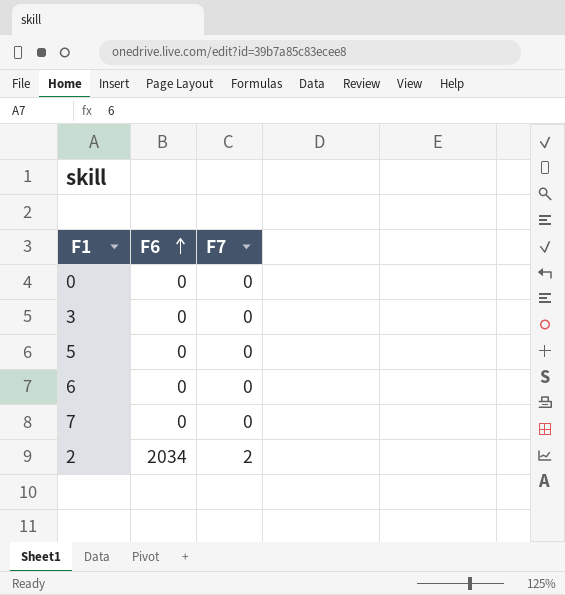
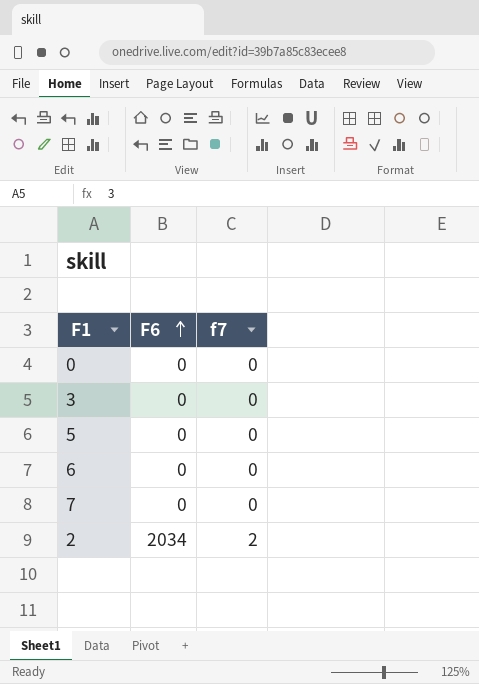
column name: F7 -> f7

